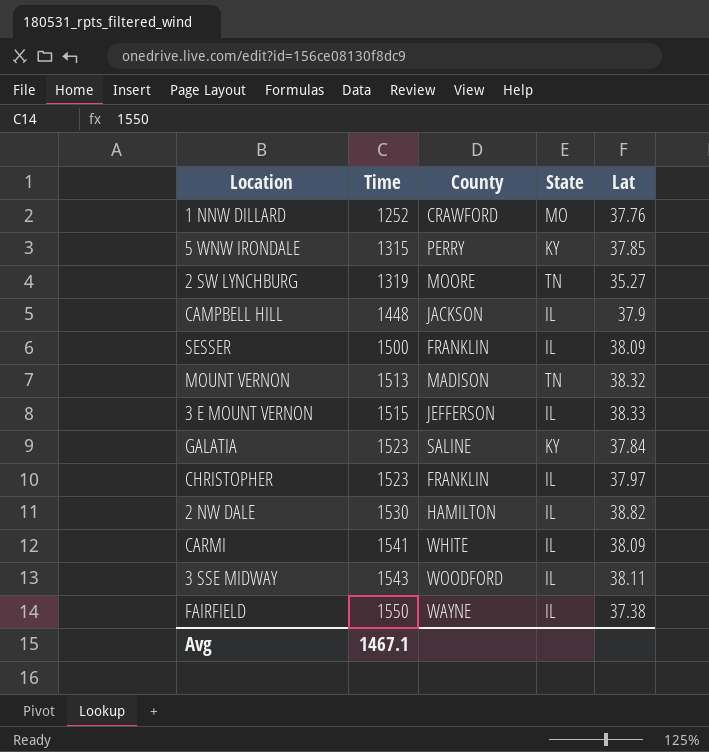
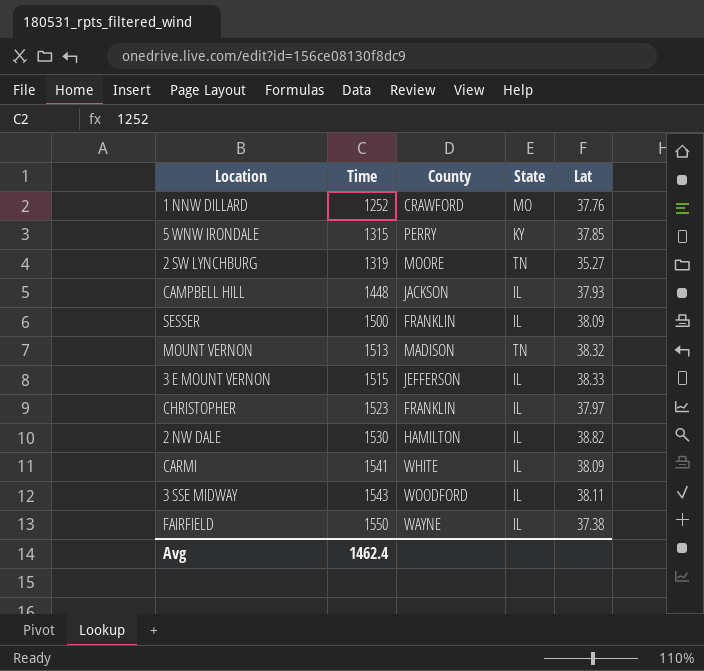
row GALATIA: 1523 | SALINE | KY | 37.84 -> none
CAMPBELL HILL | Lat: 37.9 -> 37.93
Avg | Time: 1467.1 -> 1462.4

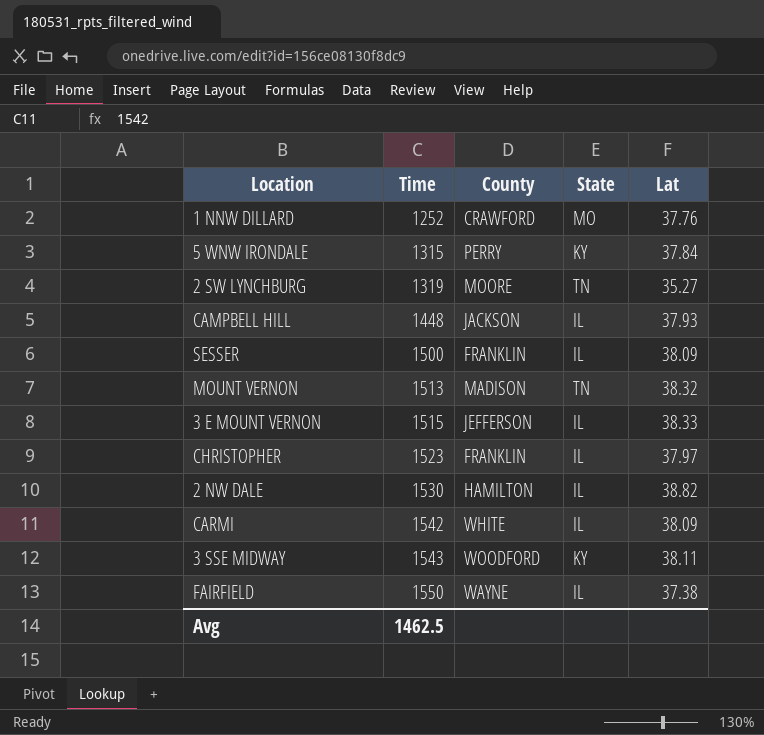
5 WNW IRONDALE | Lat: 37.85 -> 37.84
CARMI | Time: 1541 -> 1542
3 SSE MIDWAY | State: IL -> KY
Avg | Time: 1462.4 -> 1462.5

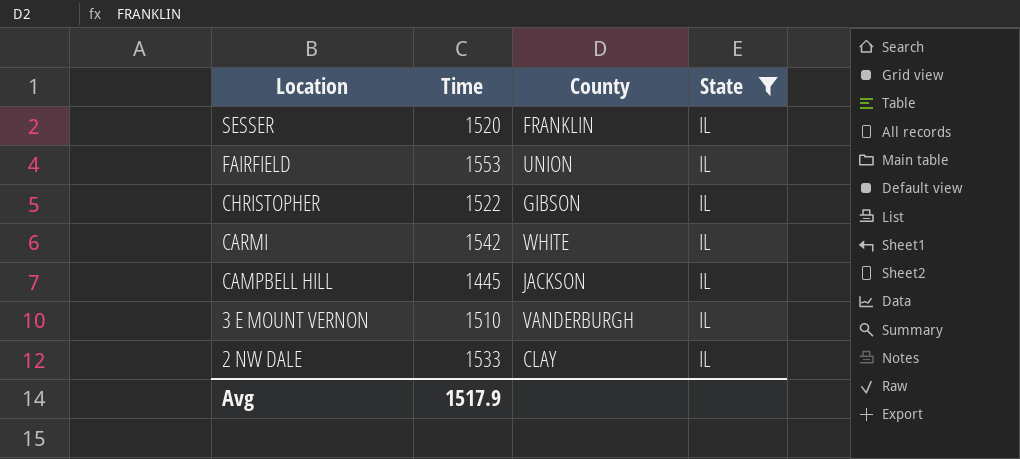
filter: none -> State = IL
row order: Time ascending -> Location descending
column Lat | position: 5 -> none
SESSER | Time: 1500 -> 1520
FAIRFIELD | Time: 1550 -> 1553
FAIRFIELD | County: WAYNE -> UNION
CHRISTOPHER | Time: 1523 -> 1522
CHRISTOPHER | County: FRANKLIN -> GIBSON
CAMPBELL HILL | Time: 1448 -> 1445
3 E MOUNT VERNON | Time: 1515 -> 1510
3 E MOUNT VERNON | County: JEFFERSON -> VANDERBURGH
2 NW DALE | Time: 1530 -> 1533
2 NW DALE | County: HAMILTON -> CLAY
Avg | Time: 1462.5 -> 1517.9

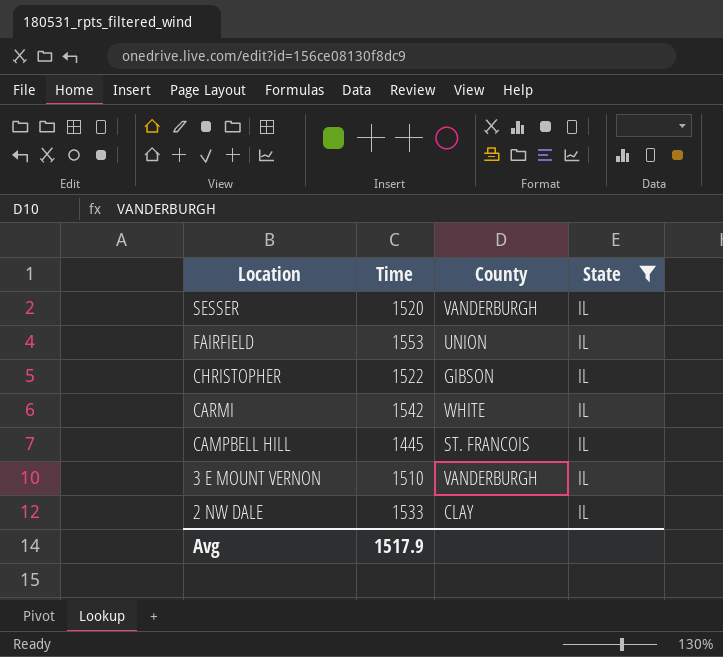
SESSER | County: FRANKLIN -> VANDERBURGH
CAMPBELL HILL | County: JACKSON -> ST. FRANCOIS

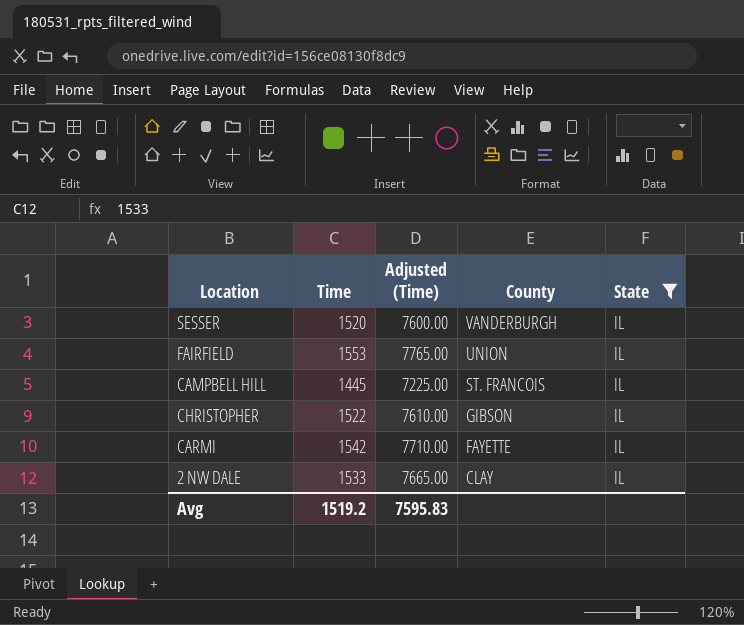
row order: Location descending -> County descending
column Adjusted (Time) | formula: none -> [Time] * 5
row 3 E MOUNT VERNON: 1510 | VANDERBURGH | IL -> none
CARMI | County: WHITE -> FAYETTE
Avg | Time: 1517.9 -> 1519.2

